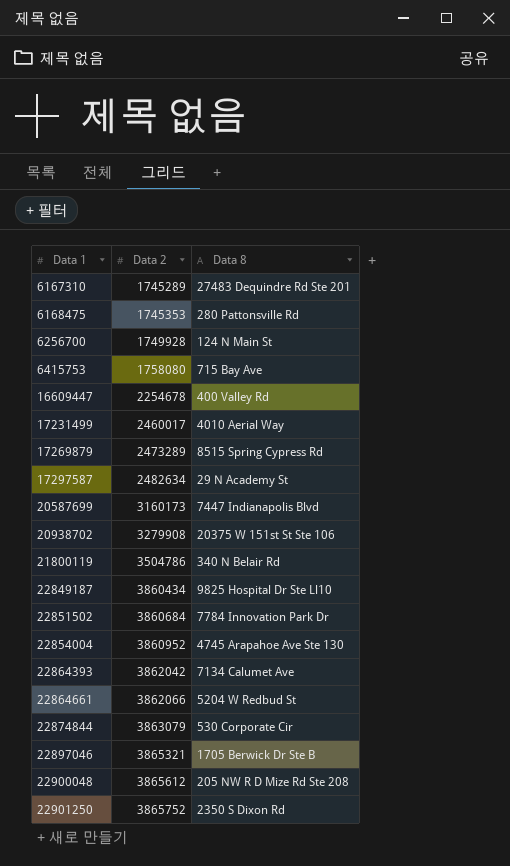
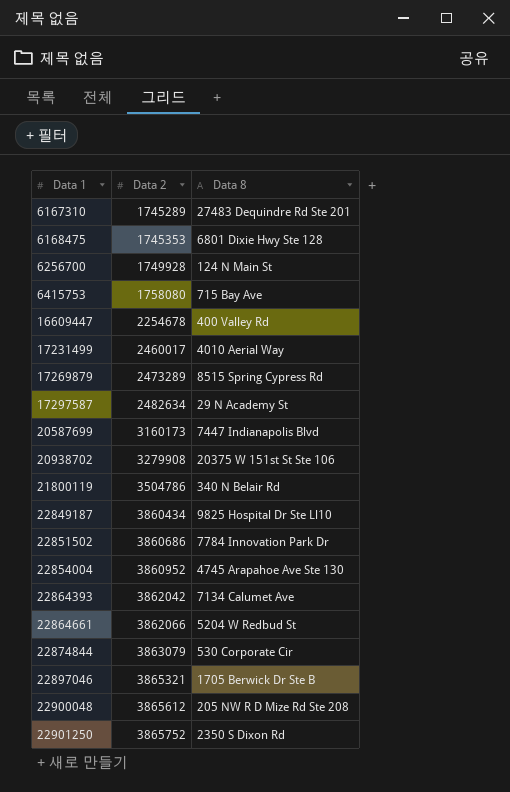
6168475 | Data 8: 280 Pattonsville Rd -> 6801 Dixie Hwy Ste 128
22851502 | Data 2: 3860684 -> 3860686

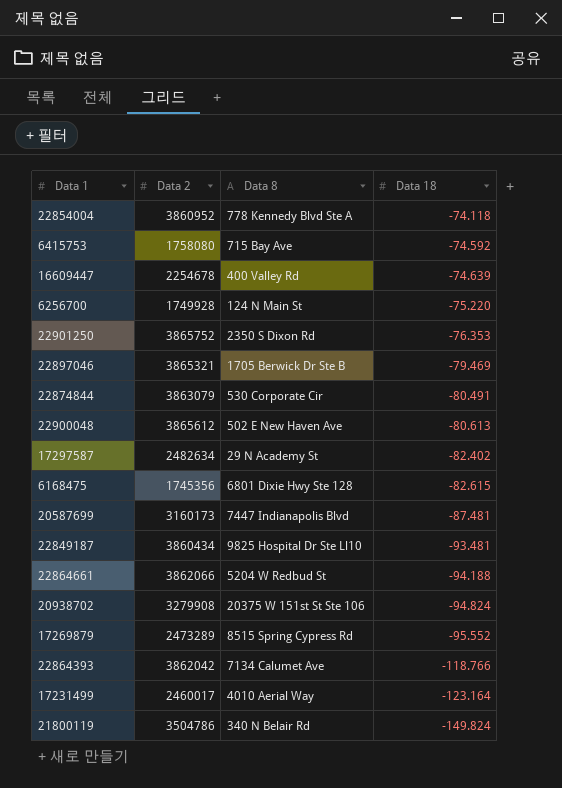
row order: Data 1 ascending -> Data 18 descending
column Data 18 | position: none -> 4
row 6167310: 1745289 | 27483 Dequindre Rd Ste 201 -> none
row 22851502: 3860686 | 7784 Innovation Park Dr -> none
22854004 | Data 8: 4745 Arapahoe Ave Ste 130 -> 778 Kennedy Blvd Ste A
22900048 | Data 8: 205 NW R D Mize Rd Ste 208 -> 502 E New Haven Ave
6168475 | Data 2: 1745353 -> 1745356

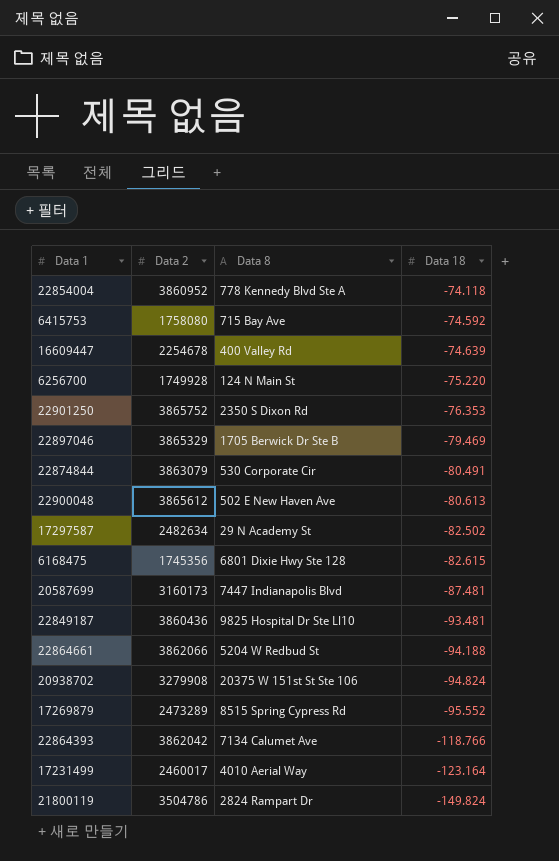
22897046 | Data 2: 3865321 -> 3865329
17297587 | Data 18: -82.402 -> -82.502
22849187 | Data 2: 3860434 -> 3860436
21800119 | Data 8: 340 N Belair Rd -> 2824 Rampart Dr

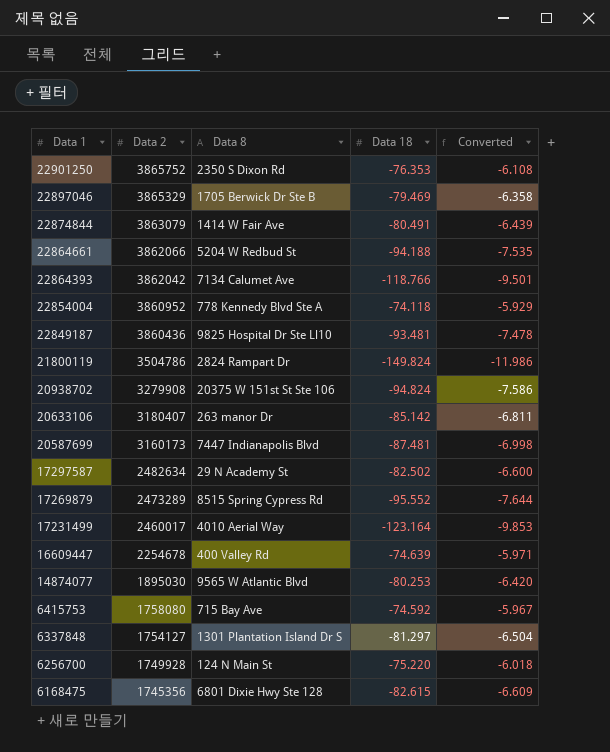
row order: Data 18 descending -> Data 1 descending
column Converted | formula: none -> [Data 18] * 0.08
row 22900048: 3865612 | 502 E New Haven Ave | -80.613 -> none
22874844 | Data 8: 530 Corporate Cir -> 1414 W Fair Ave
row 20633106: none -> 3180407 | 263 manor Dr | -85.142 | -6.811
row 14874077: none -> 1895030 | 9565 W Atlantic Blvd | -80.253 | -6.420
row 6337848: none -> 1754127 | 1301 Plantation Island Dr S | -81.297 | -6.504

